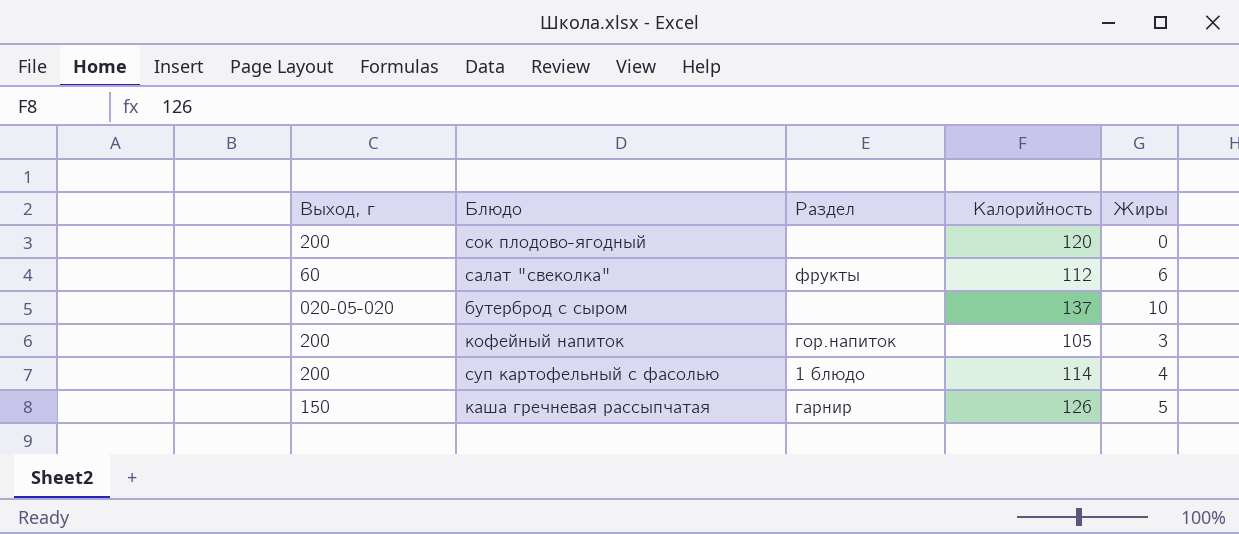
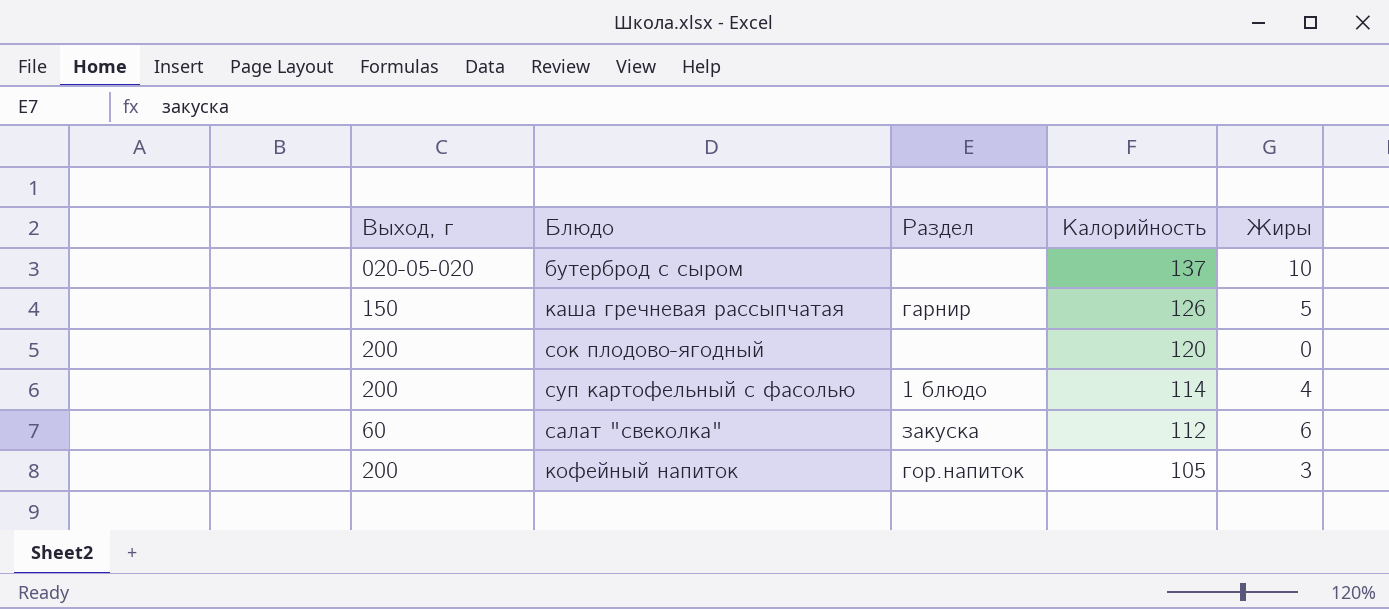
row order: none -> Калорийность descending
салат "свеколка" | Раздел: фрукты -> закуска

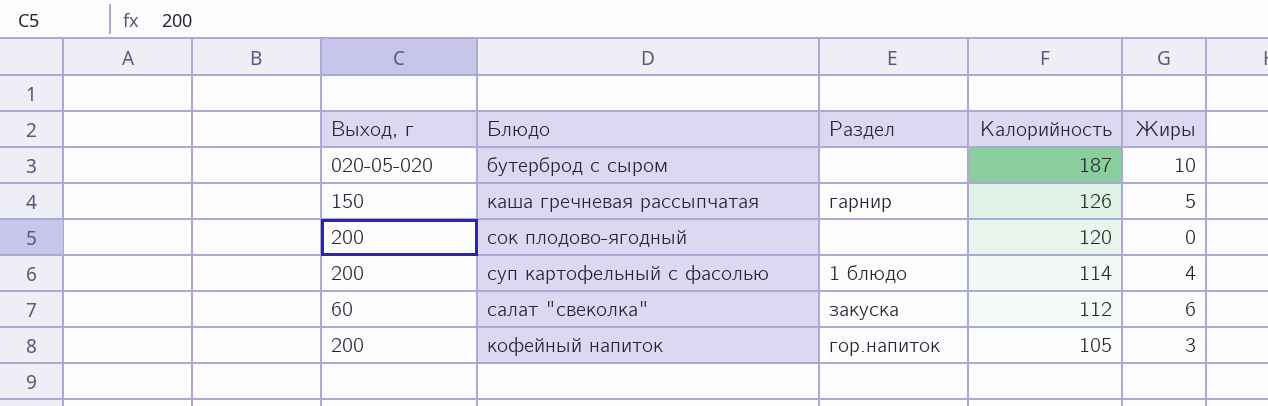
бутерброд с сыром | Калорийность: 137 -> 187

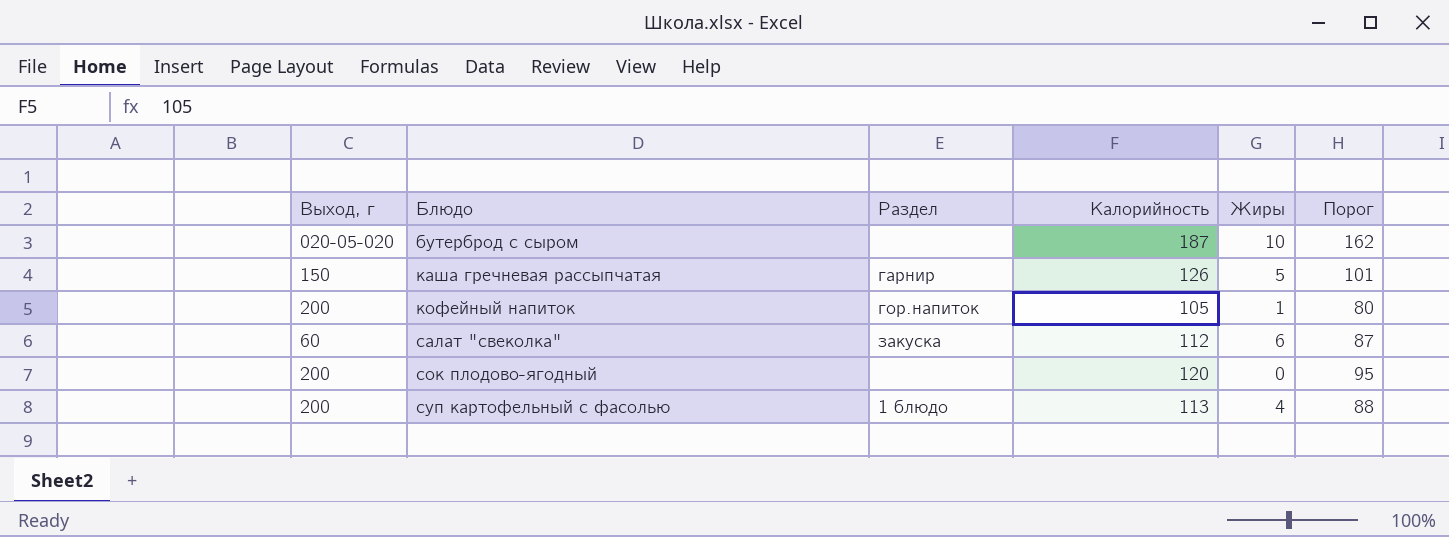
row order: Калорийность descending -> Блюдо ascending
column Порог | formula: none -> [Калорийность] - 25
кофейный напиток | Жиры: 3 -> 1
суп картофельный с фасолью | Калорийность: 114 -> 113

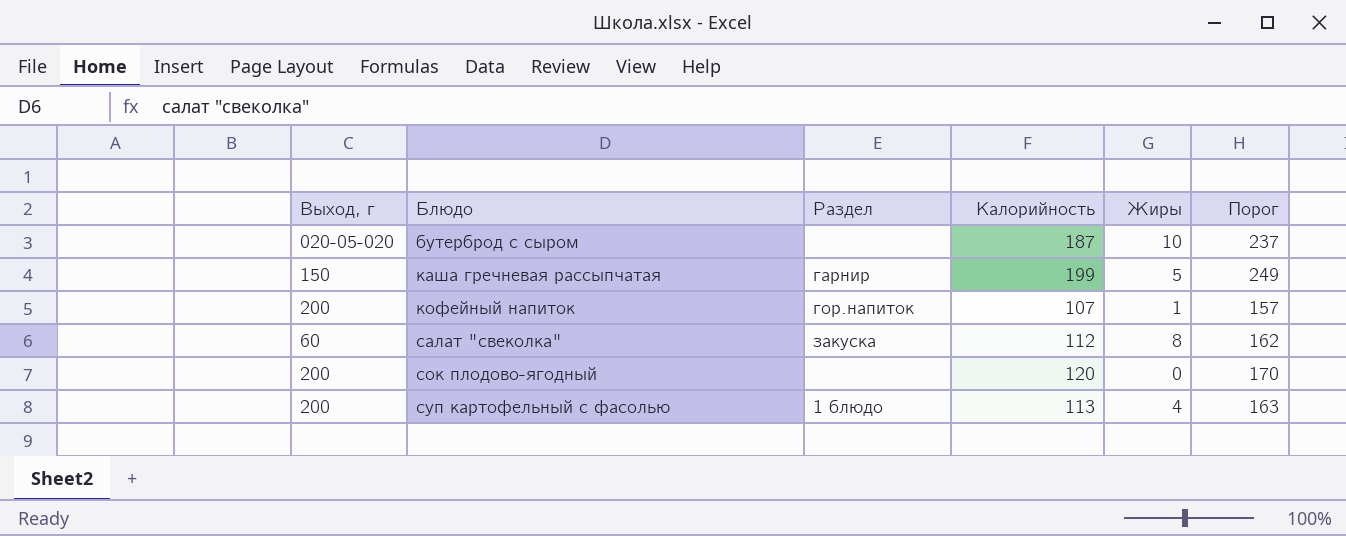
column Порог | formula: [Калорийность] - 25 -> [Калорийность] + 50
каша гречневая рассыпчатая | Калорийность: 126 -> 199
кофейный напиток | Калорийность: 105 -> 107
салат "свеколка" | Жиры: 6 -> 8

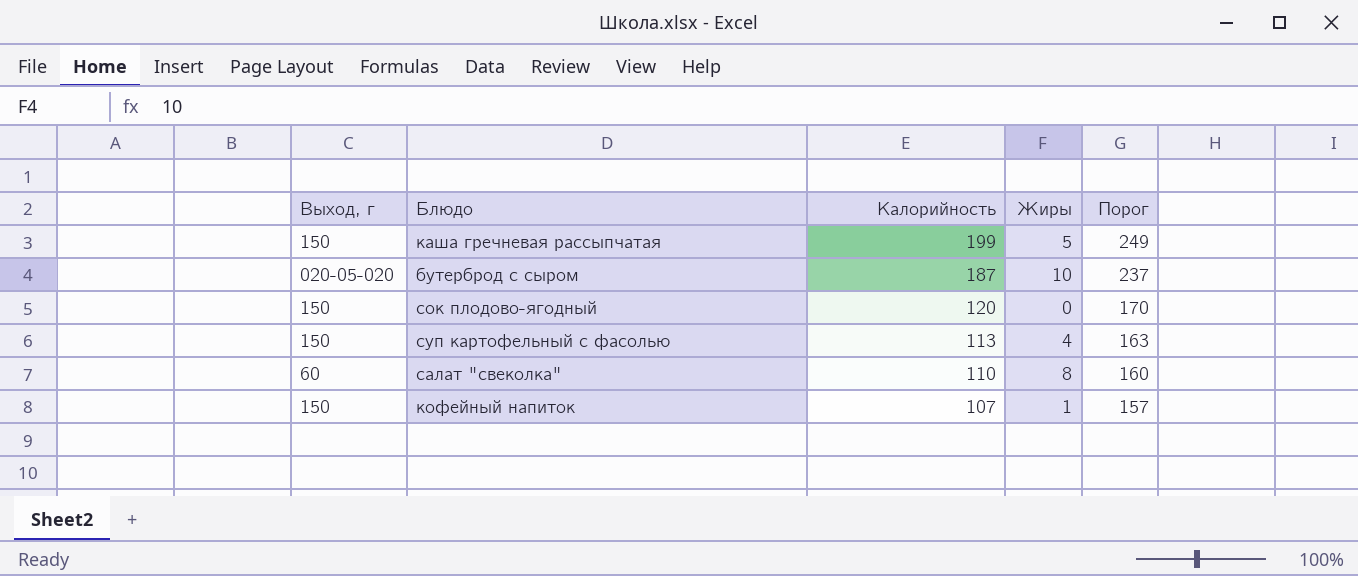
row order: Блюдо ascending -> Калорийность descending
column Раздел | position: 3 -> none
сок плодово-ягодный | Выход, г: 200 -> 150
суп картофельный с фасолью | Выход, г: 200 -> 150
салат "свеколка" | Калорийность: 112 -> 110
салат "свеколка" | Порог: 162 -> 160
кофейный напиток | Выход, г: 200 -> 150

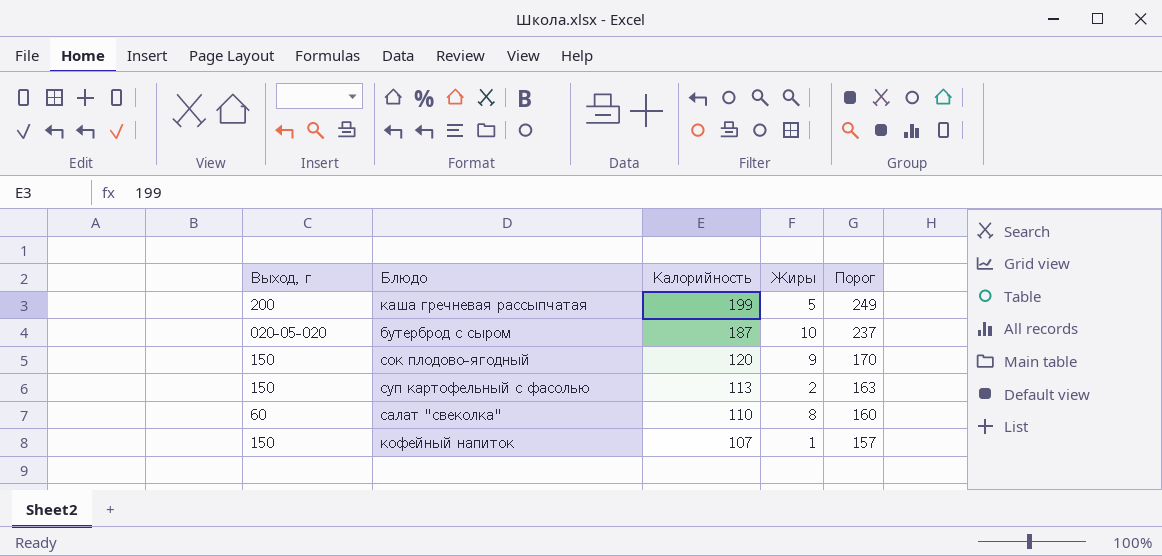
каша гречневая рассыпчатая | Выход, г: 150 -> 200
сок плодово-ягодный | Жиры: 0 -> 9
суп картофельный с фасолью | Жиры: 4 -> 2

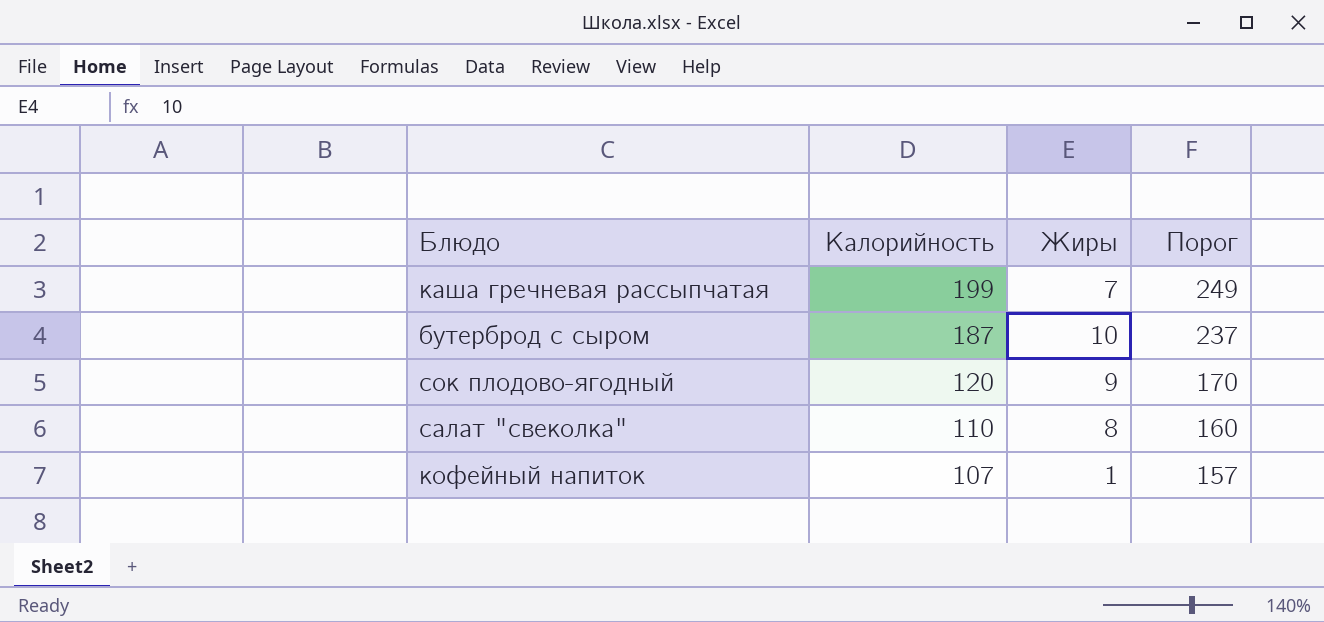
column Выход, г | position: 1 -> none
row суп картофельный с фасолью: 150 | 113 | 2 | 163 -> none
каша гречневая рассыпчатая | Жиры: 5 -> 7

